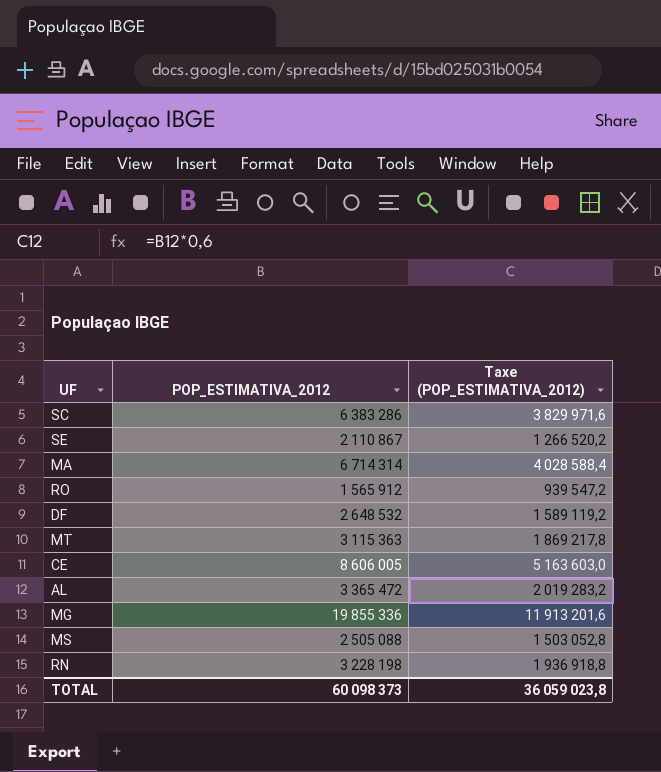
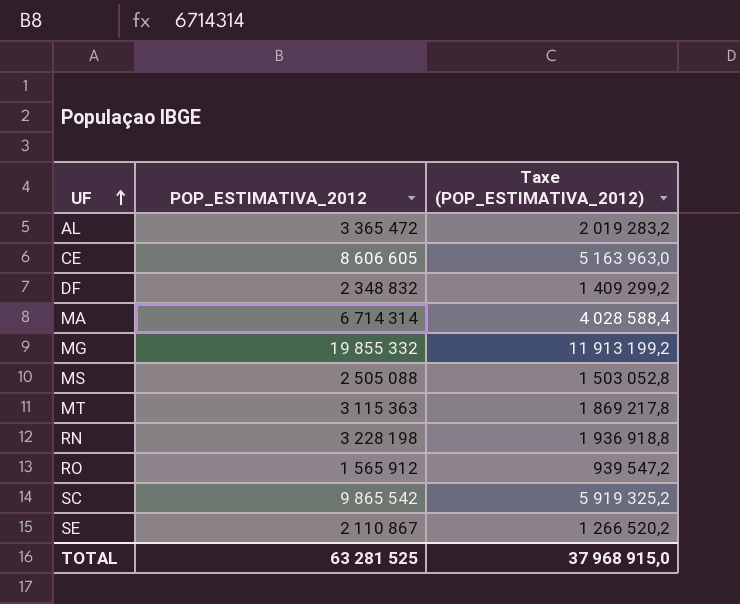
row order: none -> UF ascending
CE | POP_ESTIMATIVA_2012: 8 606 005 -> 8 606 605
CE | Taxe (POP_ESTIMATIVA_2012): 5 163 603,0 -> 5 163 963,0
DF | POP_ESTIMATIVA_2012: 2 648 532 -> 2 348 832
DF | Taxe (POP_ESTIMATIVA_2012): 1 589 119,2 -> 1 409 299,2
MG | POP_ESTIMATIVA_2012: 19 855 336 -> 19 855 332
MG | Taxe (POP_ESTIMATIVA_2012): 11 913 201,6 -> 11 913 199,2
SC | POP_ESTIMATIVA_2012: 6 383 286 -> 9 865 542
SC | Taxe (POP_ESTIMATIVA_2012): 3 829 971,6 -> 5 919 325,2
TOTAL | POP_ESTIMATIVA_2012: 60 098 373 -> 63 281 525
TOTAL | Taxe (POP_ESTIMATIVA_2012): 36 059 023,8 -> 37 968 915,0

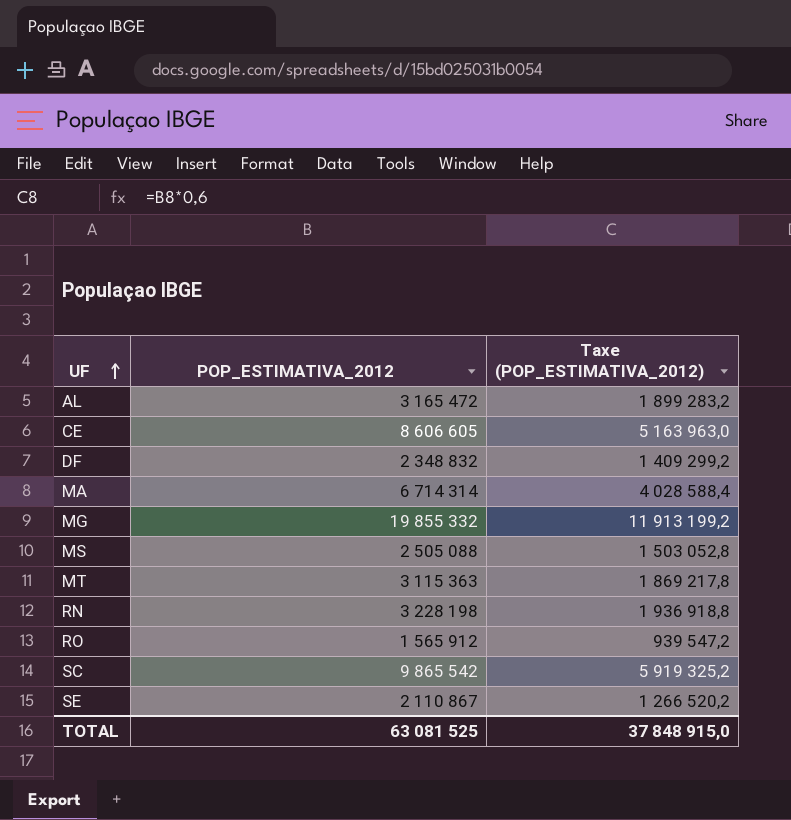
AL | POP_ESTIMATIVA_2012: 3 365 472 -> 3 165 472
AL | Taxe (POP_ESTIMATIVA_2012): 2 019 283,2 -> 1 899 283,2
TOTAL | POP_ESTIMATIVA_2012: 63 281 525 -> 63 081 525
TOTAL | Taxe (POP_ESTIMATIVA_2012): 37 968 915,0 -> 37 848 915,0

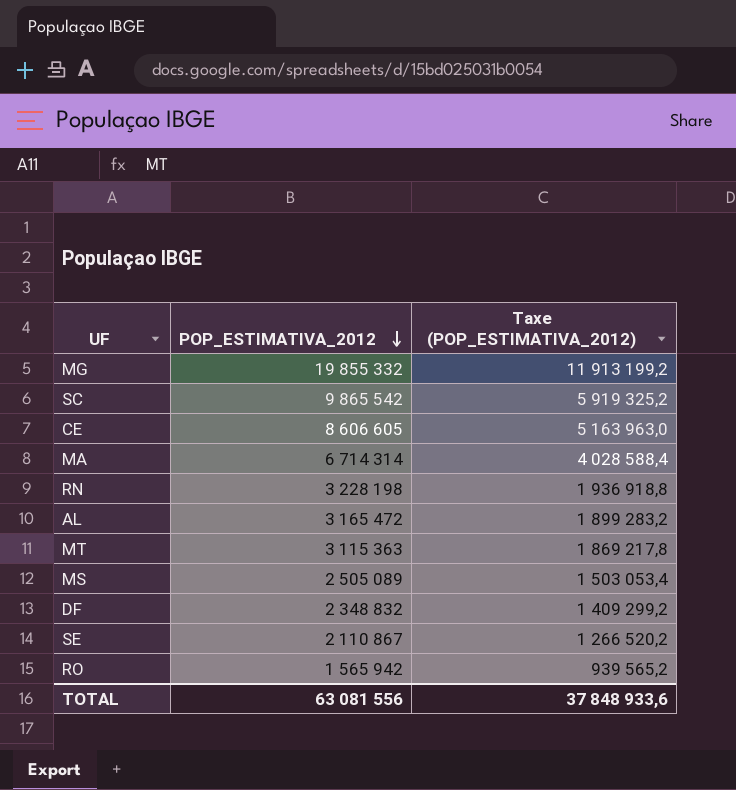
row order: UF ascending -> POP_ESTIMATIVA_2012 descending
MS | POP_ESTIMATIVA_2012: 2 505 088 -> 2 505 089
MS | Taxe (POP_ESTIMATIVA_2012): 1 503 052,8 -> 1 503 053,4
RO | POP_ESTIMATIVA_2012: 1 565 912 -> 1 565 942
RO | Taxe (POP_ESTIMATIVA_2012): 939 547,2 -> 939 565,2
TOTAL | POP_ESTIMATIVA_2012: 63 081 525 -> 63 081 556
TOTAL | Taxe (POP_ESTIMATIVA_2012): 37 848 915,0 -> 37 848 933,6

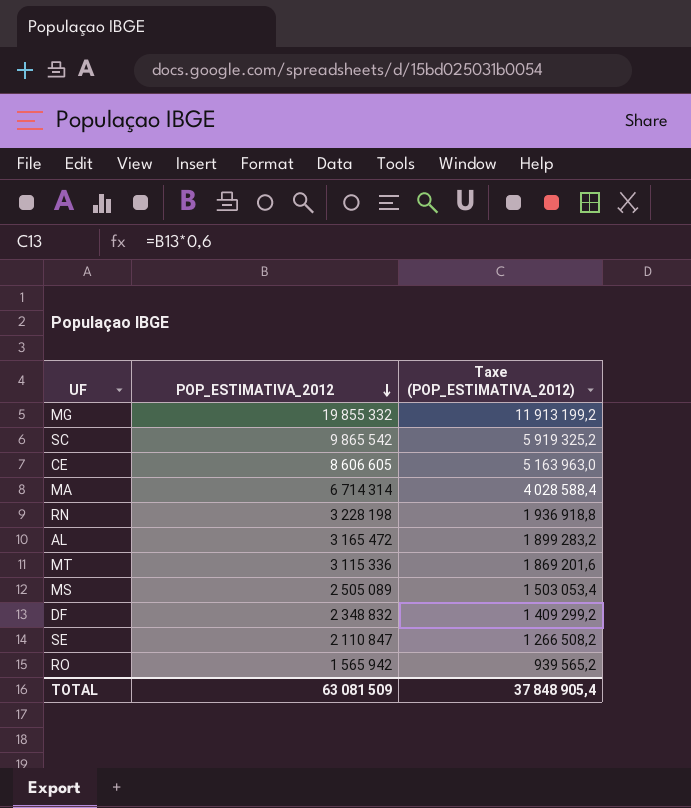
MT | POP_ESTIMATIVA_2012: 3 115 363 -> 3 115 336
MT | Taxe (POP_ESTIMATIVA_2012): 1 869 217,8 -> 1 869 201,6
SE | POP_ESTIMATIVA_2012: 2 110 867 -> 2 110 847
SE | Taxe (POP_ESTIMATIVA_2012): 1 266 520,2 -> 1 266 508,2
TOTAL | POP_ESTIMATIVA_2012: 63 081 556 -> 63 081 509
TOTAL | Taxe (POP_ESTIMATIVA_2012): 37 848 933,6 -> 37 848 905,4

